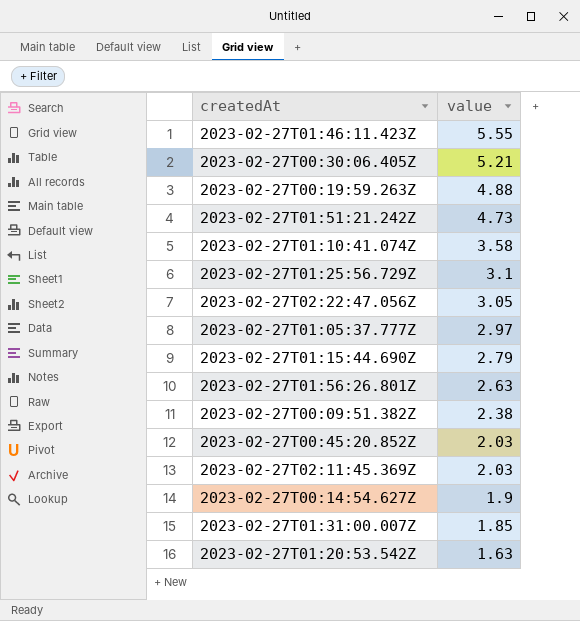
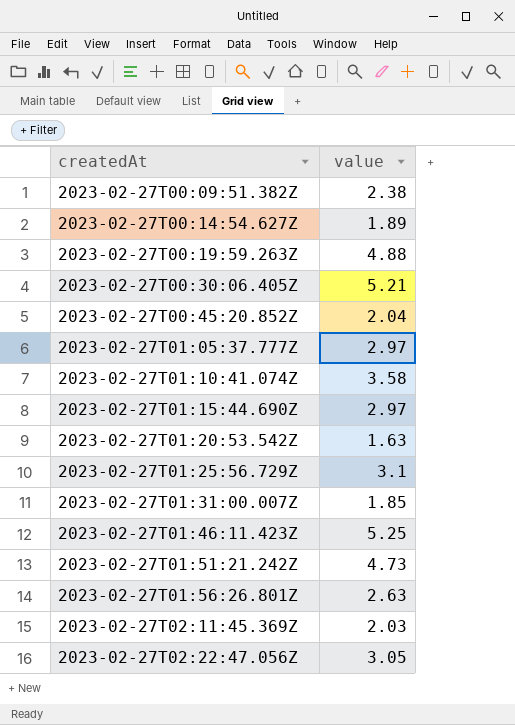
row order: value descending -> createdAt ascending
2023-02-27T00:14:54.627Z | value: 1.9 -> 1.89
2023-02-27T00:45:20.852Z | value: 2.03 -> 2.04
2023-02-27T01:15:44.690Z | value: 2.79 -> 2.97
2023-02-27T01:46:11.423Z | value: 5.55 -> 5.25

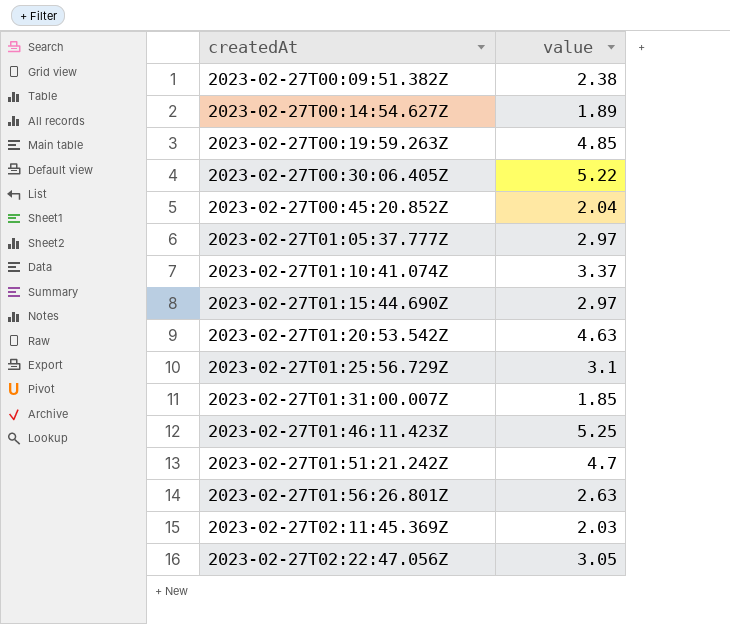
2023-02-27T00:19:59.263Z | value: 4.88 -> 4.85
2023-02-27T00:30:06.405Z | value: 5.21 -> 5.22
2023-02-27T01:10:41.074Z | value: 3.58 -> 3.37
2023-02-27T01:20:53.542Z | value: 1.63 -> 4.63
2023-02-27T01:51:21.242Z | value: 4.73 -> 4.7

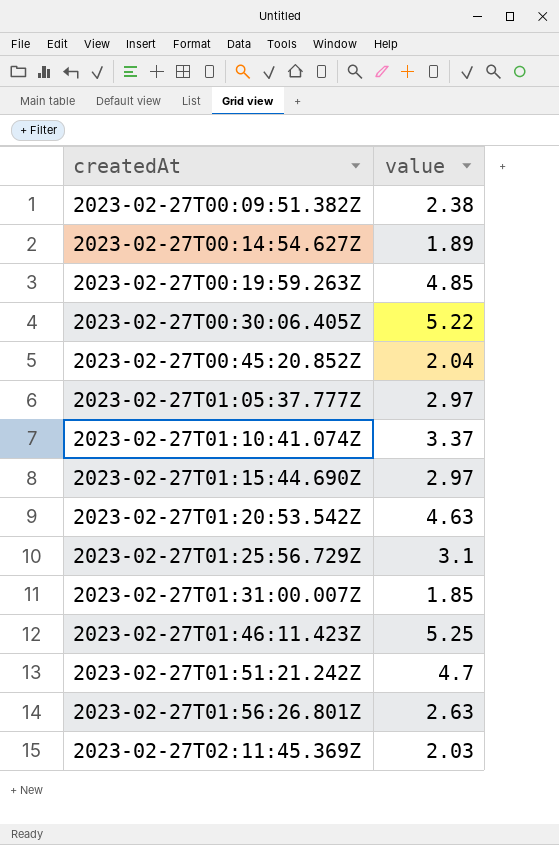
row 2023-02-27T02:22:47.056Z: 3.05 -> none

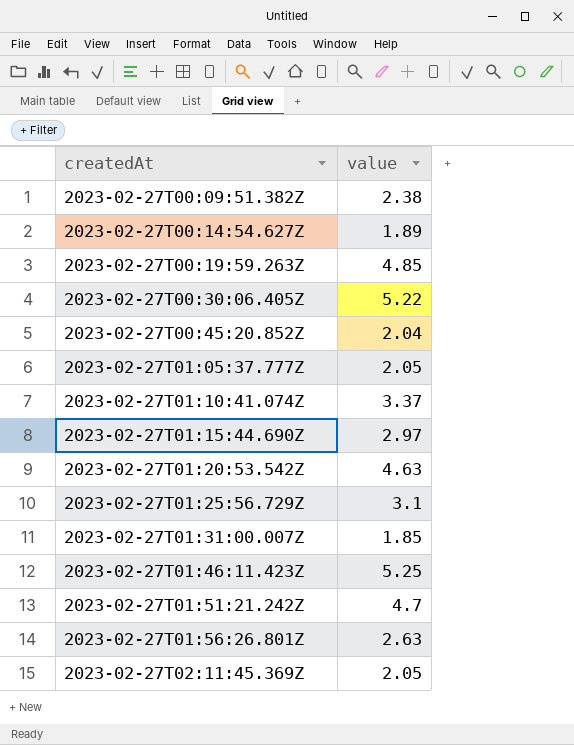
2023-02-27T01:05:37.777Z | value: 2.97 -> 2.05
2023-02-27T02:11:45.369Z | value: 2.03 -> 2.05

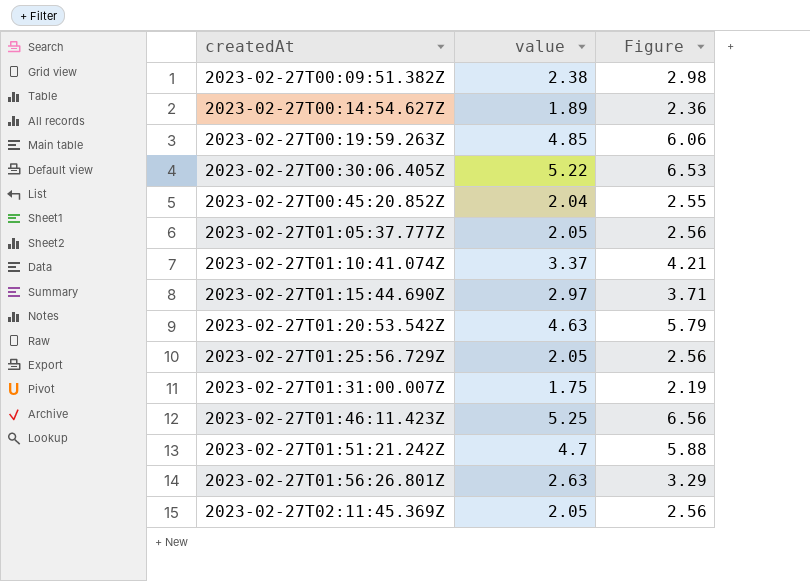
column Figure | formula: none -> [value] * 1.25
2023-02-27T01:25:56.729Z | value: 3.1 -> 2.05
2023-02-27T01:31:00.007Z | value: 1.85 -> 1.75

